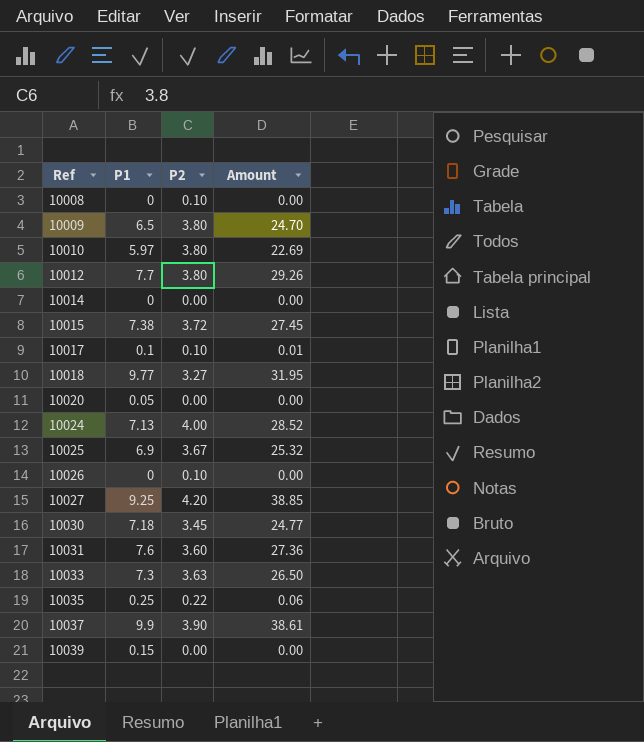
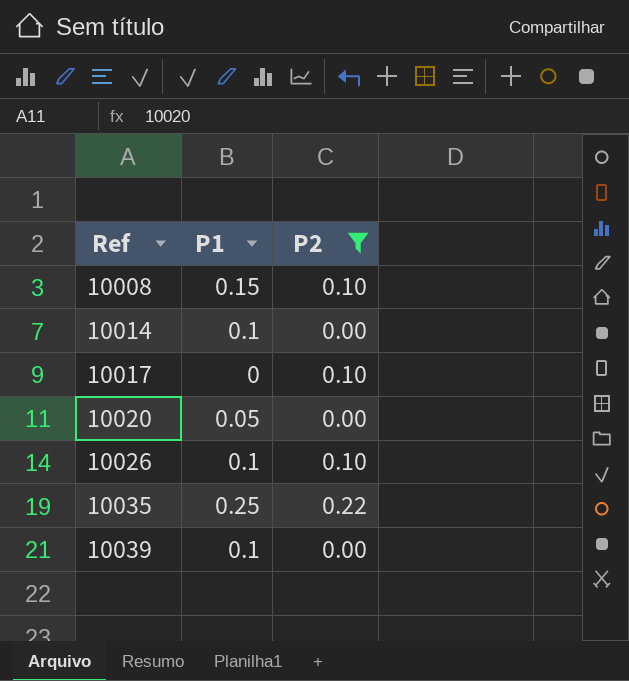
filter: none -> P2 <= 0.22
column Amount | formula: [P1] * [P2] -> none
10008 | P1: 0 -> 0.15
10014 | P1: 0 -> 0.1
10017 | P1: 0.1 -> 0
10026 | P1: 0 -> 0.1
10039 | P1: 0.15 -> 0.1

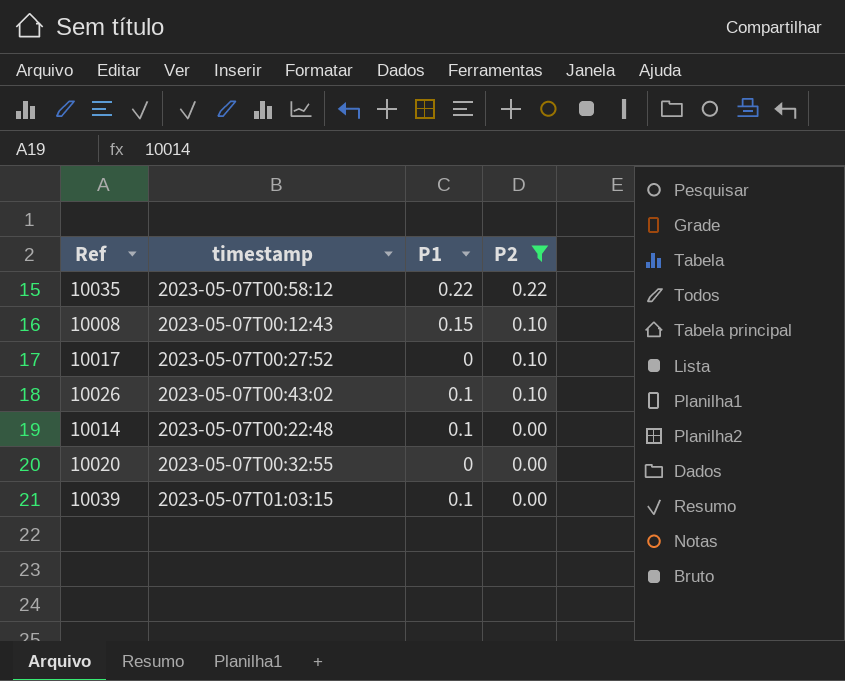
row order: Ref ascending -> P2 descending
column timestamp | position: none -> 2
10035 | P1: 0.25 -> 0.22
10020 | P1: 0.05 -> 0

